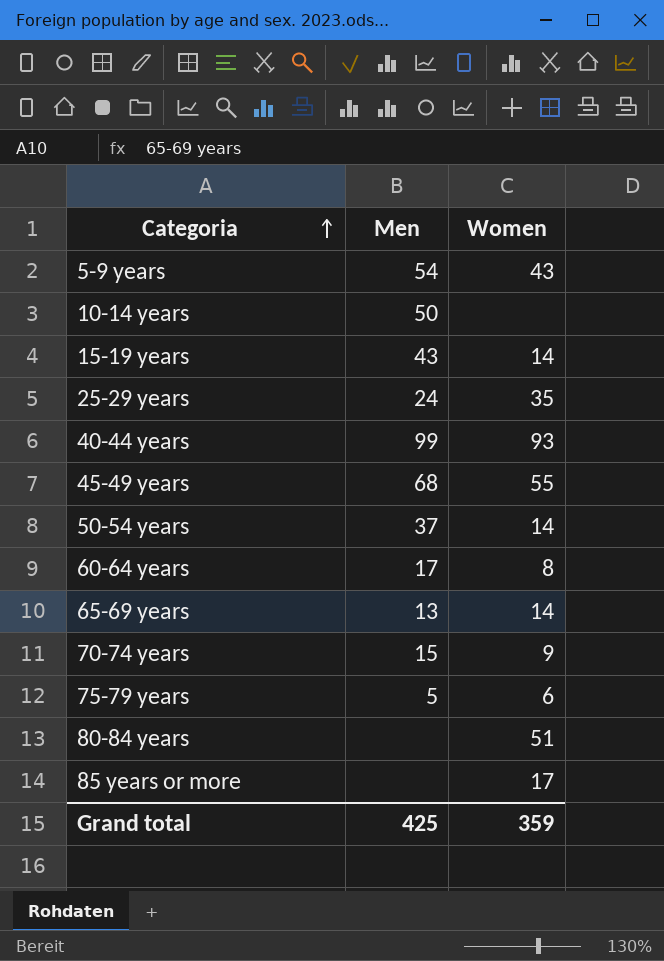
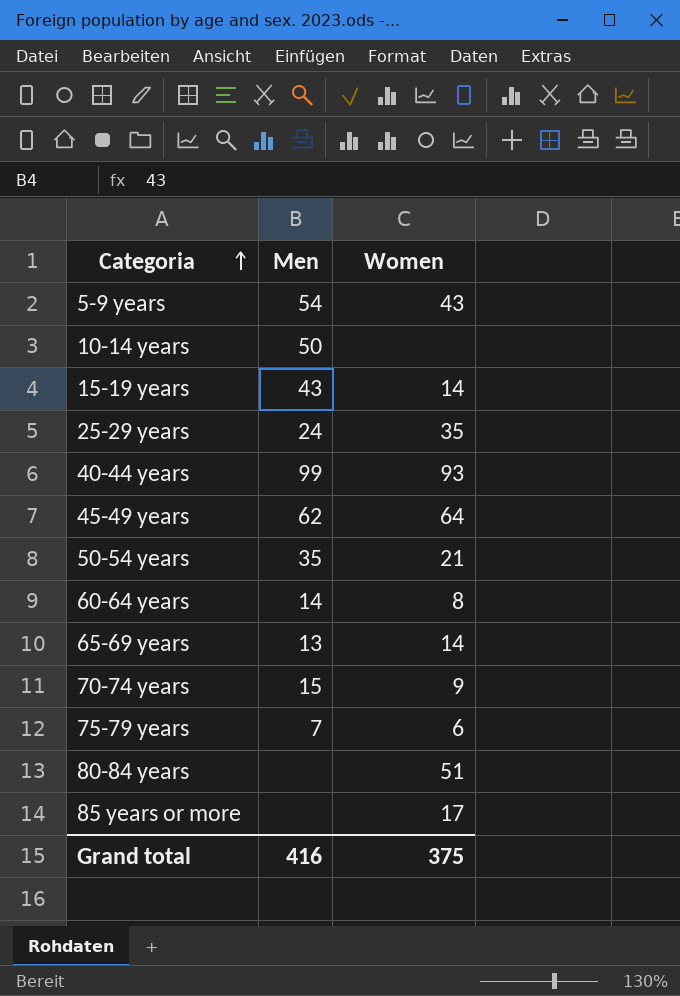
45-49 years | Men: 68 -> 62
45-49 years | Women: 55 -> 64
50-54 years | Men: 37 -> 35
50-54 years | Women: 14 -> 21
60-64 years | Men: 17 -> 14
75-79 years | Men: 5 -> 7
Grand total | Men: 425 -> 416
Grand total | Women: 359 -> 375

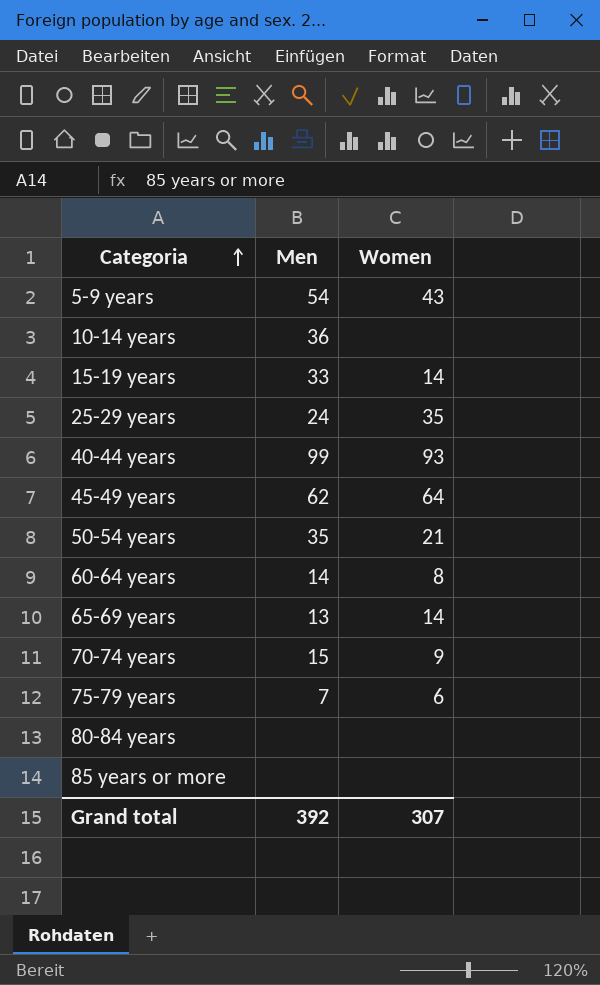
10-14 years | Men: 50 -> 36
15-19 years | Men: 43 -> 33
80-84 years | Women: 51 -> none
85 years or more | Women: 17 -> none
Grand total | Men: 416 -> 392
Grand total | Women: 375 -> 307

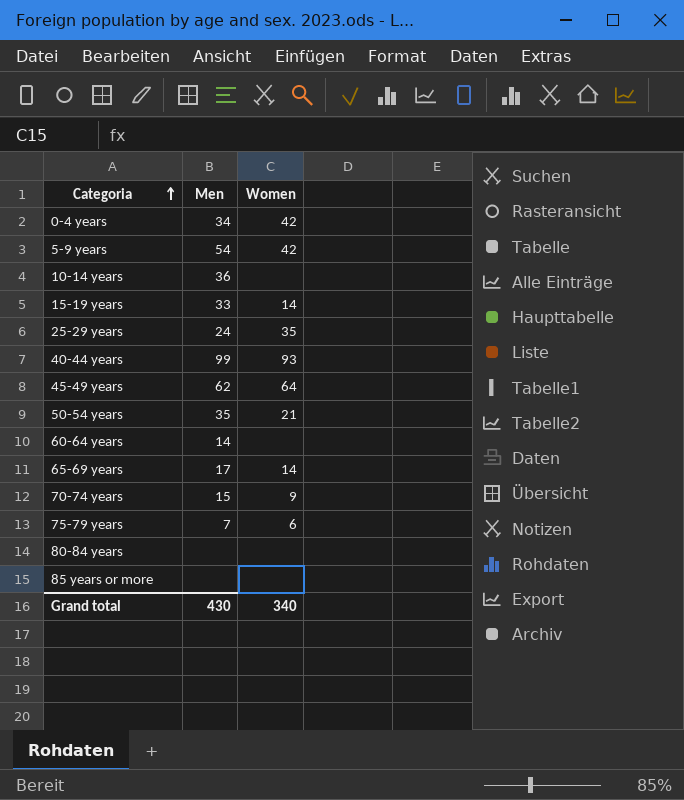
row 0-4 years: none -> 34 | 42
5-9 years | Women: 43 -> 42
60-64 years | Women: 8 -> none
65-69 years | Men: 13 -> 17
Grand total | Men: 392 -> 430
Grand total | Women: 307 -> 340

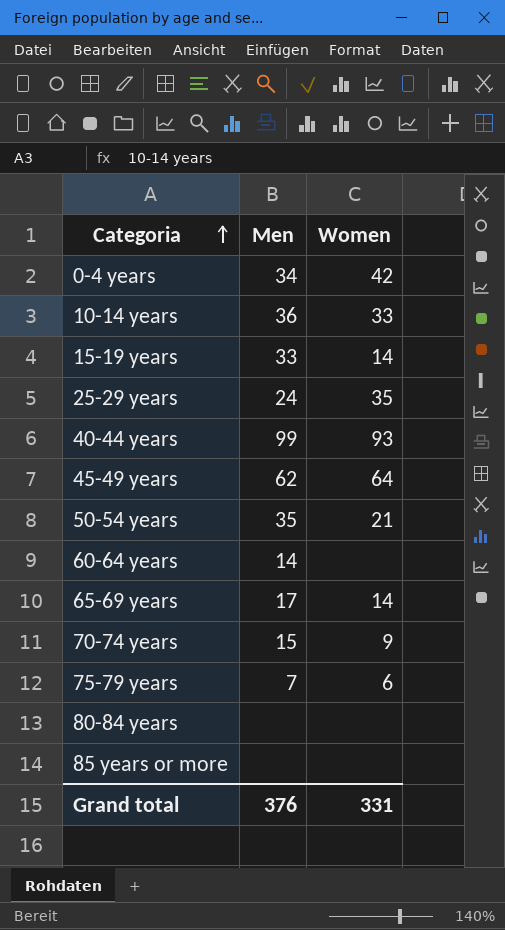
row 5-9 years: 54 | 42 -> none
10-14 years | Women: none -> 33
Grand total | Men: 430 -> 376
Grand total | Women: 340 -> 331

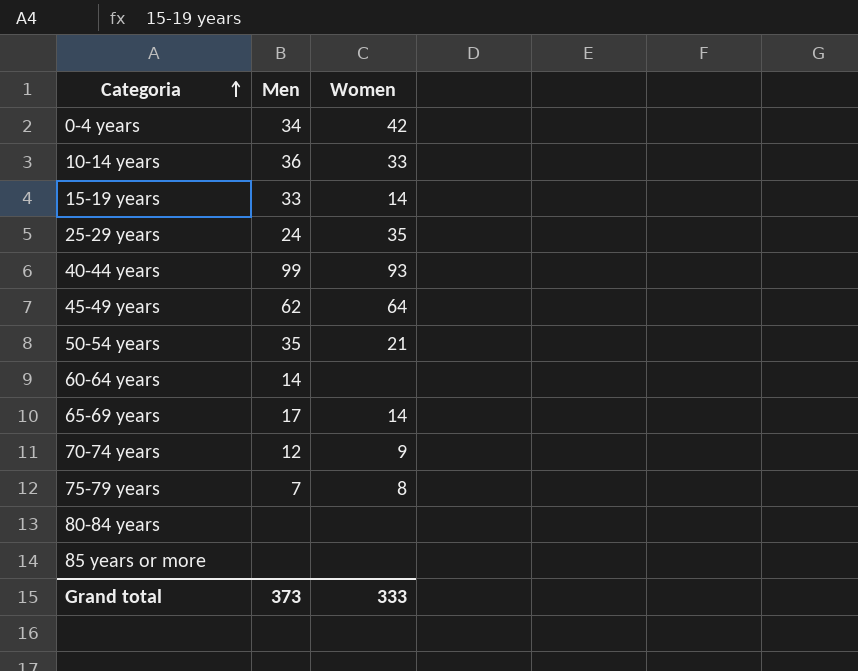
70-74 years | Men: 15 -> 12
75-79 years | Women: 6 -> 8
Grand total | Men: 376 -> 373
Grand total | Women: 331 -> 333

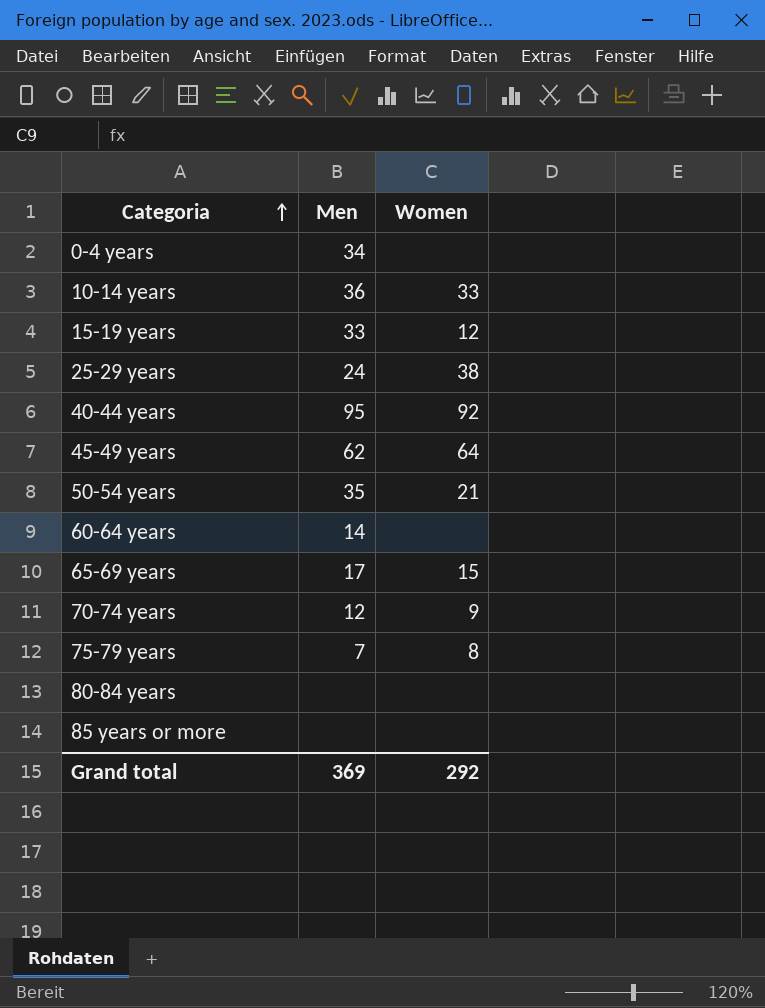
0-4 years | Women: 42 -> none
15-19 years | Women: 14 -> 12
25-29 years | Women: 35 -> 38
40-44 years | Men: 99 -> 95
40-44 years | Women: 93 -> 92
65-69 years | Women: 14 -> 15
Grand total | Men: 373 -> 369
Grand total | Women: 333 -> 292

